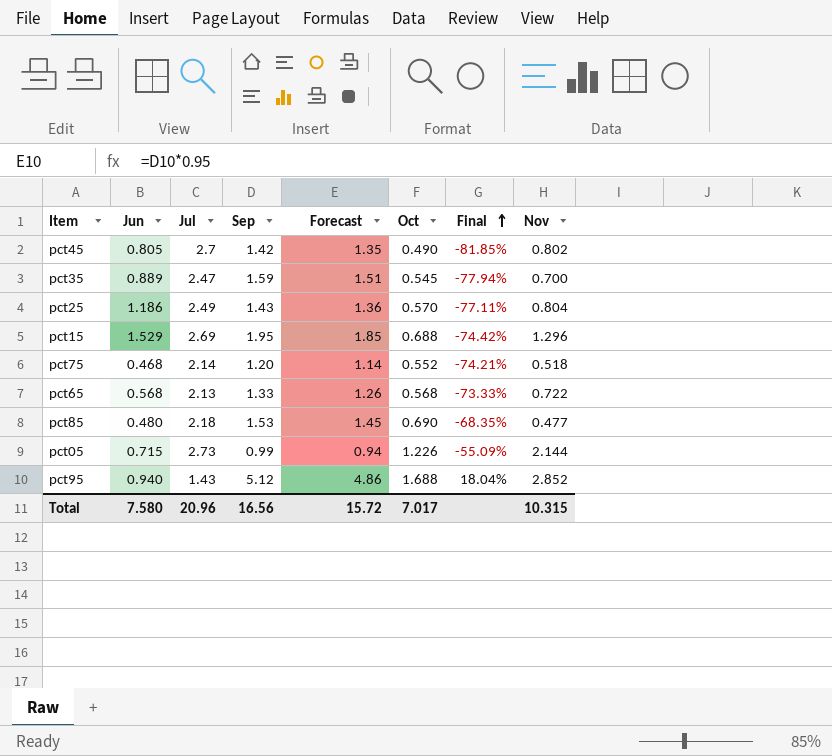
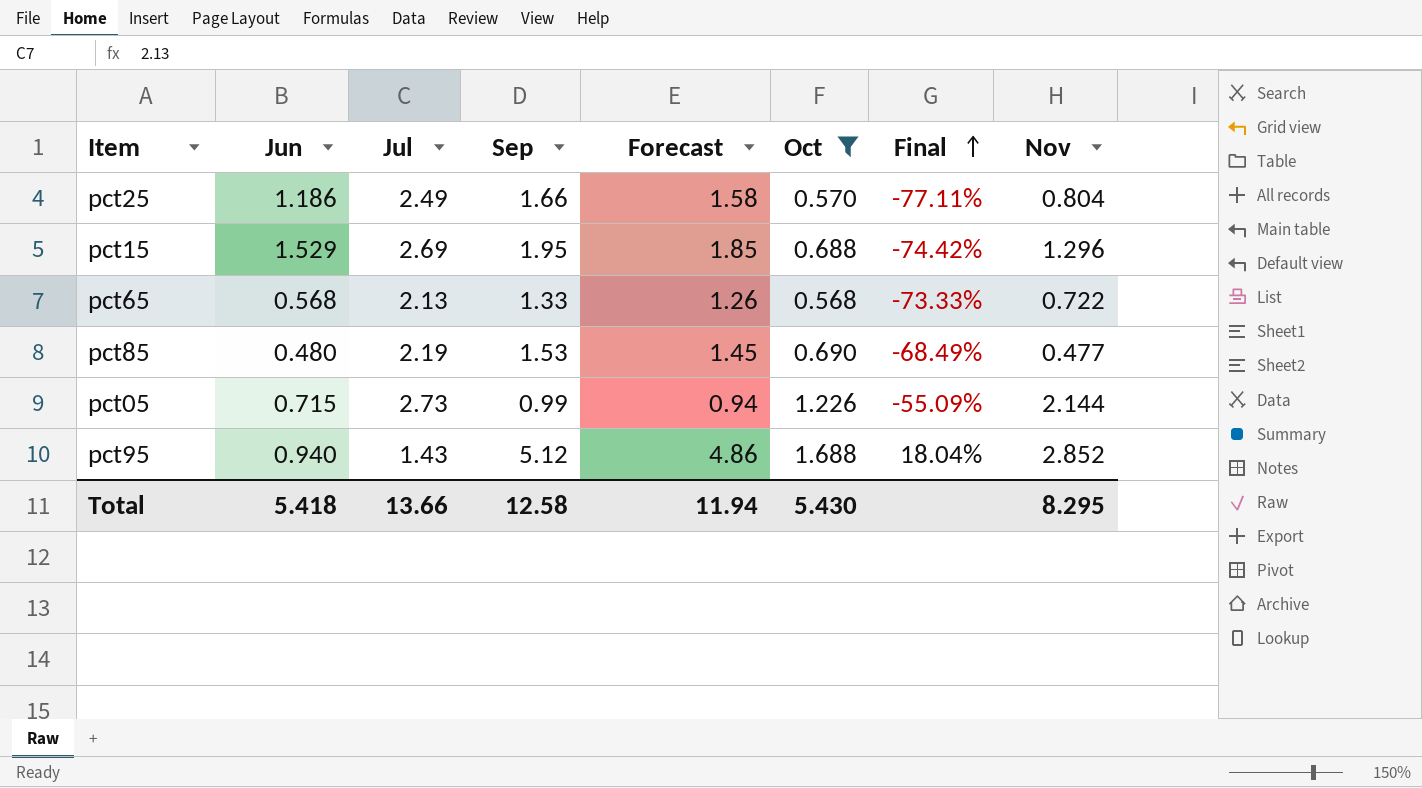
filter: none -> Oct >= 0.568
pct25 | Sep: 1.43 -> 1.66
pct25 | Forecast: 1.36 -> 1.58
pct85 | Jul: 2.18 -> 2.19
pct85 | Final: -68.35% -> -68.49%
Total | Jun: 7.580 -> 5.418
Total | Jul: 20.96 -> 13.66
Total | Sep: 16.56 -> 12.58
Total | Forecast: 15.72 -> 11.94
Total | Oct: 7.017 -> 5.430
Total | Nov: 10.315 -> 8.295

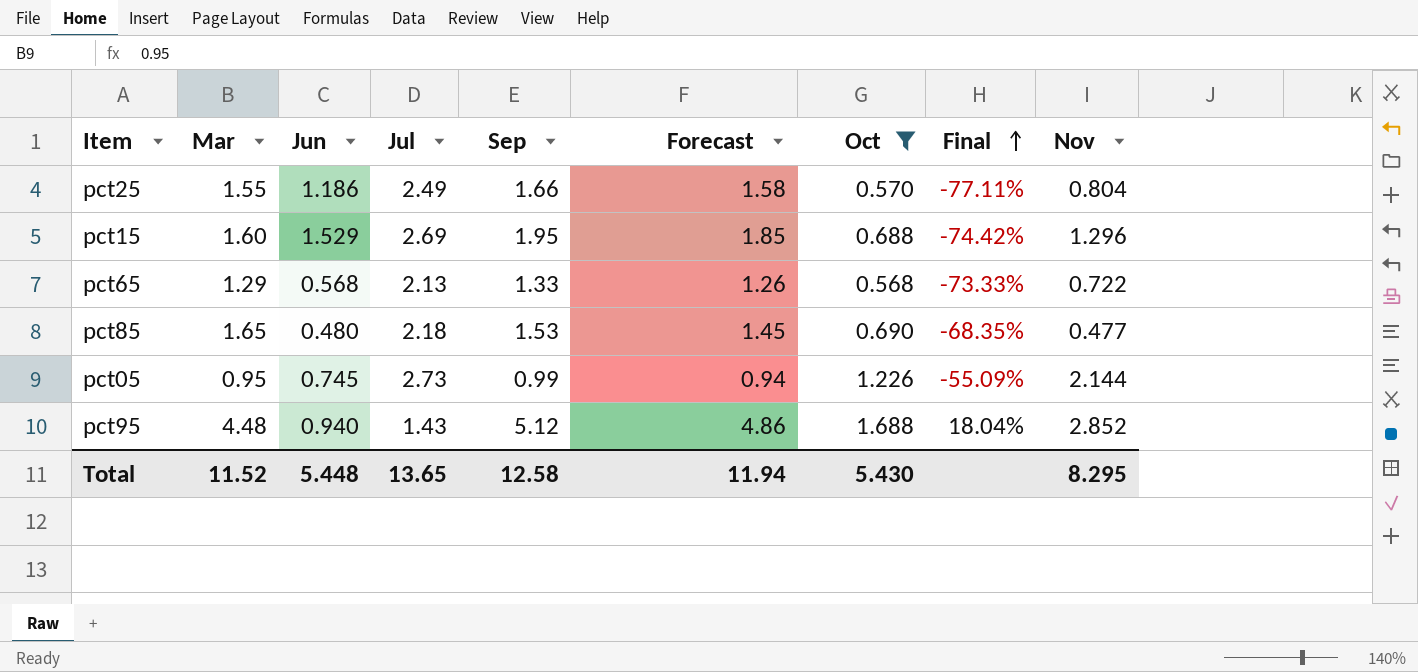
column Mar | position: none -> 2
pct85 | Jul: 2.19 -> 2.18
pct85 | Final: -68.49% -> -68.35%
pct05 | Jun: 0.715 -> 0.745
Total | Jun: 5.418 -> 5.448
Total | Jul: 13.66 -> 13.65

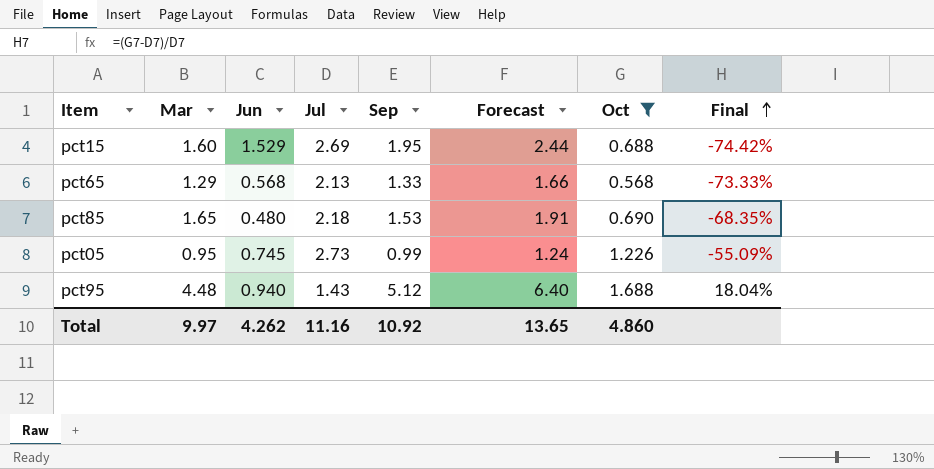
column Nov | position: 9 -> none
column Forecast | formula: [Sep] * 0.95 -> [Sep] * 1.25
row pct25: 1.55 | 1.186 | 2.49 | 1.66 | 1.58 | 0.570 | -77.11% | 0.804 -> none
Total | Mar: 11.52 -> 9.97
Total | Jun: 5.448 -> 4.262
Total | Jul: 13.65 -> 11.16
Total | Sep: 12.58 -> 10.92
Total | Forecast: 11.94 -> 13.65
Total | Oct: 5.430 -> 4.860

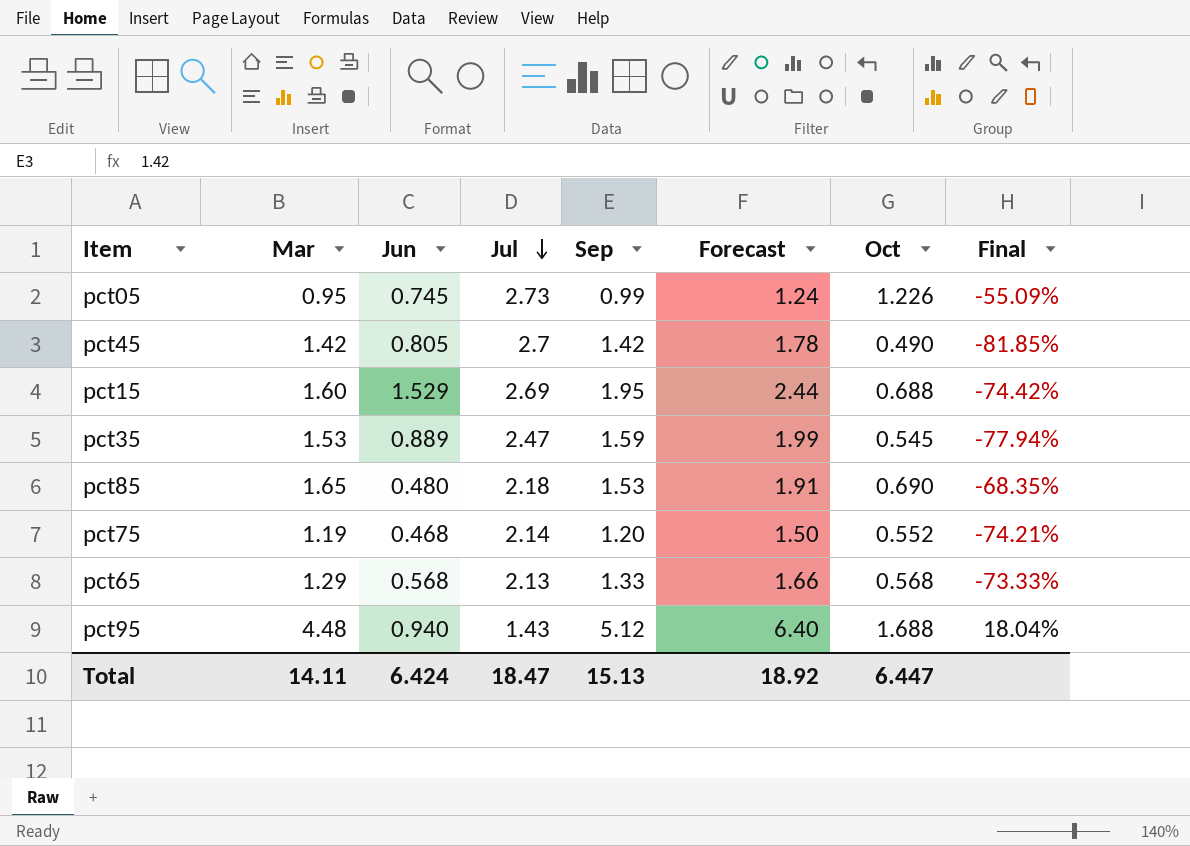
filter: Oct >= 0.568 -> none
row order: Final ascending -> Jul descending
Total | Mar: 9.97 -> 14.11
Total | Jun: 4.262 -> 6.424
Total | Jul: 11.16 -> 18.47
Total | Sep: 10.92 -> 15.13
Total | Forecast: 13.65 -> 18.92
Total | Oct: 4.860 -> 6.447

